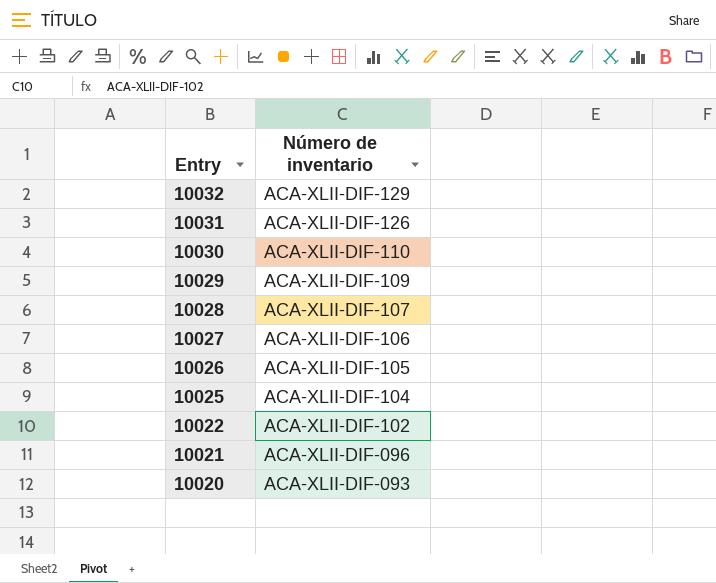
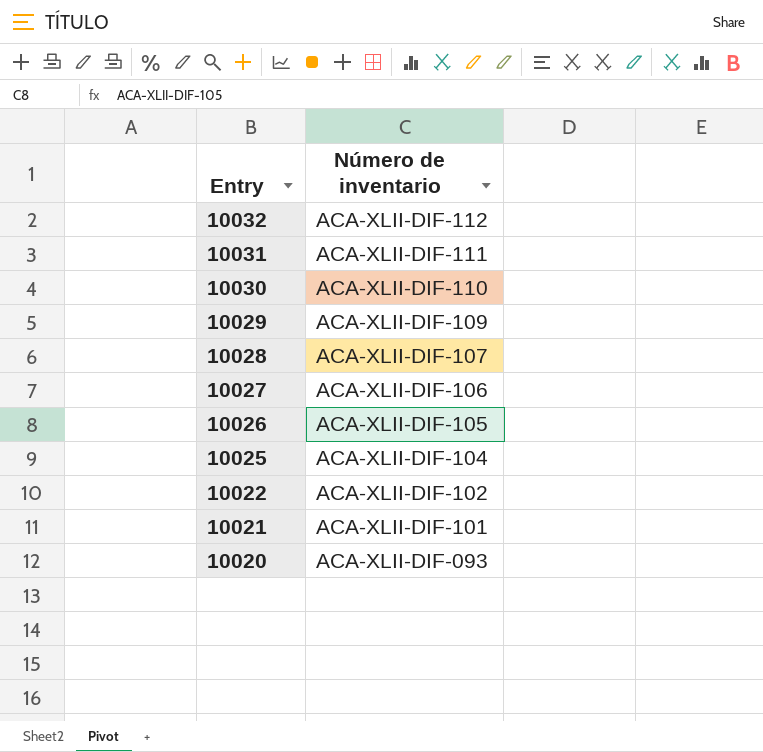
10032 | Número de inventario: ACA-XLII-DIF-129 -> ACA-XLII-DIF-112
10031 | Número de inventario: ACA-XLII-DIF-126 -> ACA-XLII-DIF-111
10021 | Número de inventario: ACA-XLII-DIF-096 -> ACA-XLII-DIF-101

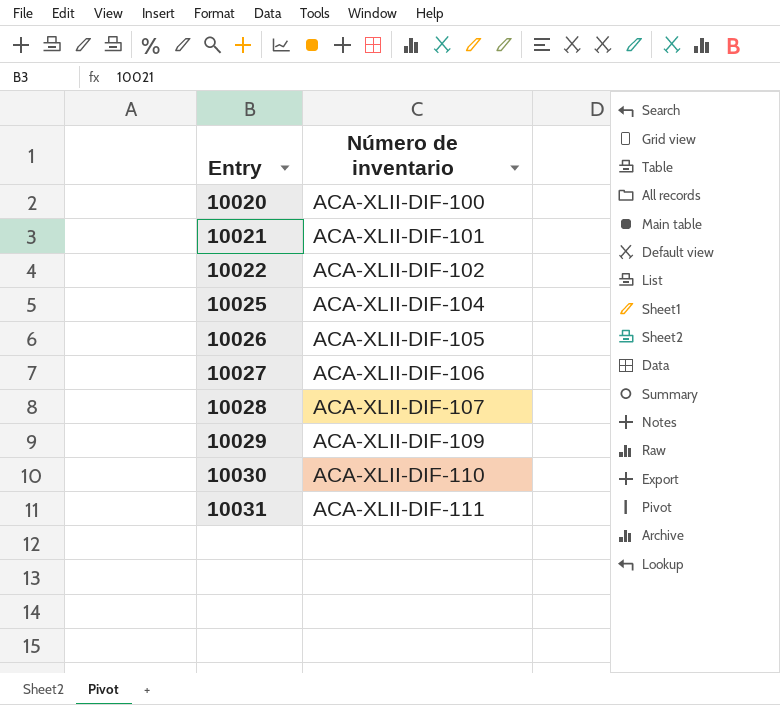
row order: Entry descending -> Entry ascending
row 10032: ACA-XLII-DIF-112 -> none
10020 | Número de inventario: ACA-XLII-DIF-093 -> ACA-XLII-DIF-100

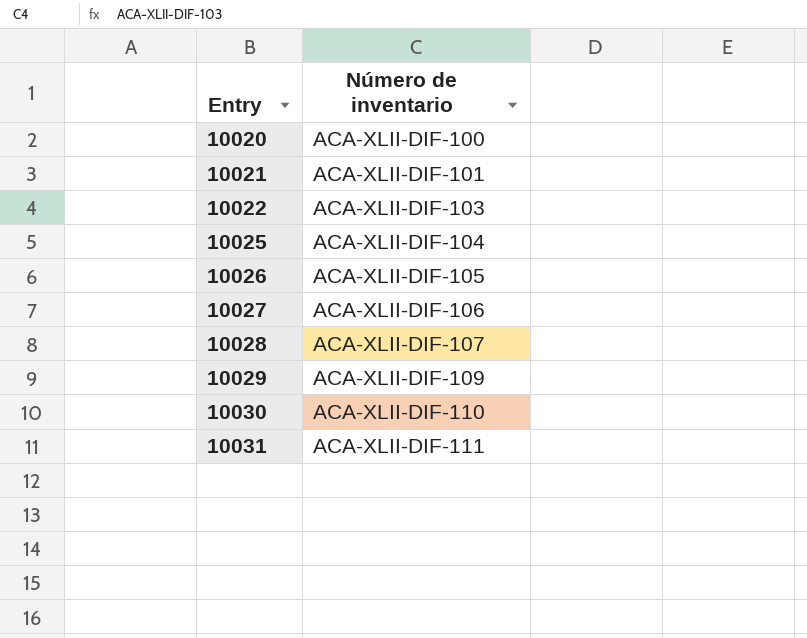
10022 | Número de inventario: ACA-XLII-DIF-102 -> ACA-XLII-DIF-103

